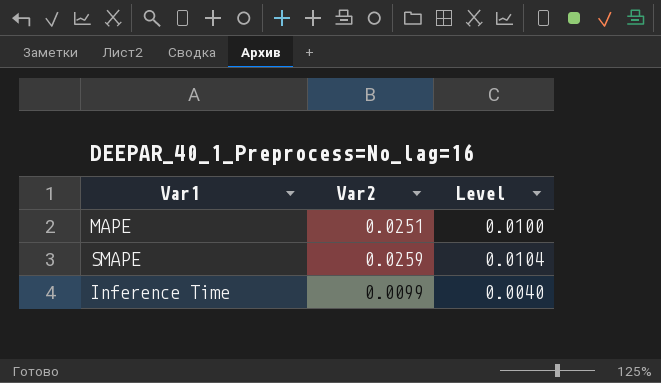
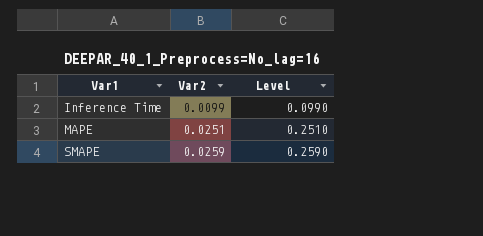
row order: none -> Var1 ascending
column Level | formula: [Var2] * 0.4 -> [Var2] * 10

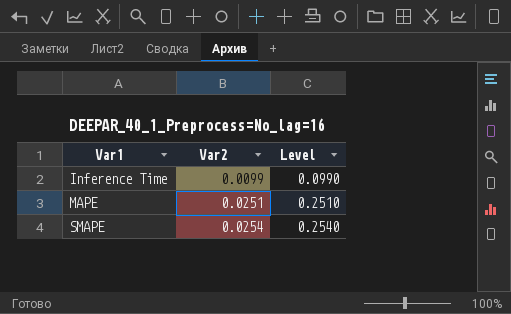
SMAPE | Var2: 0.0259 -> 0.0254
SMAPE | Level: 0.2590 -> 0.2540

